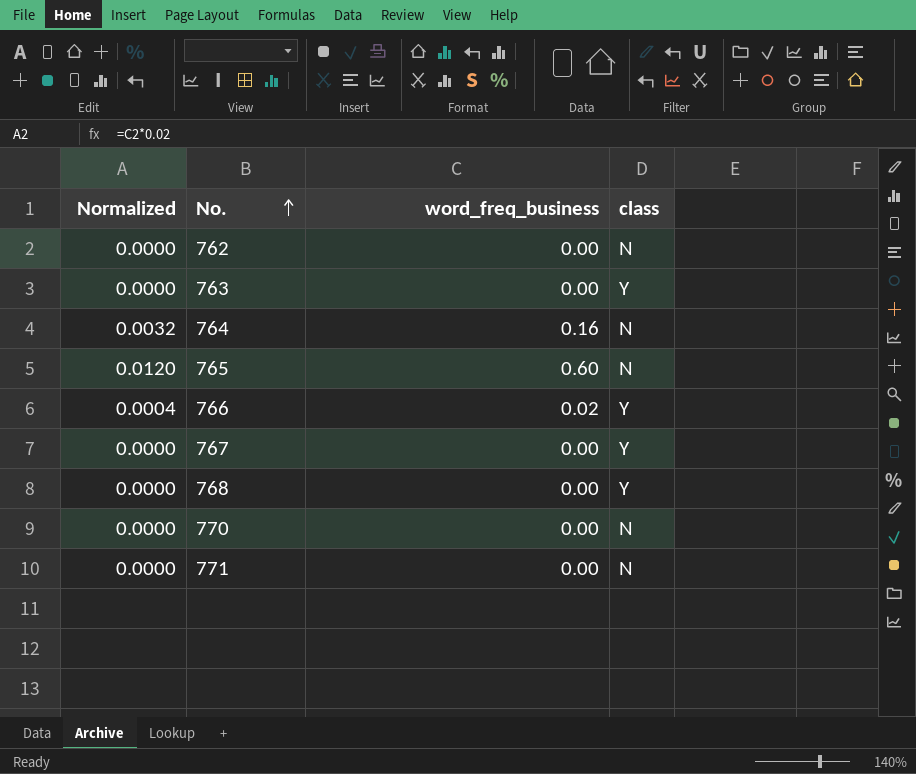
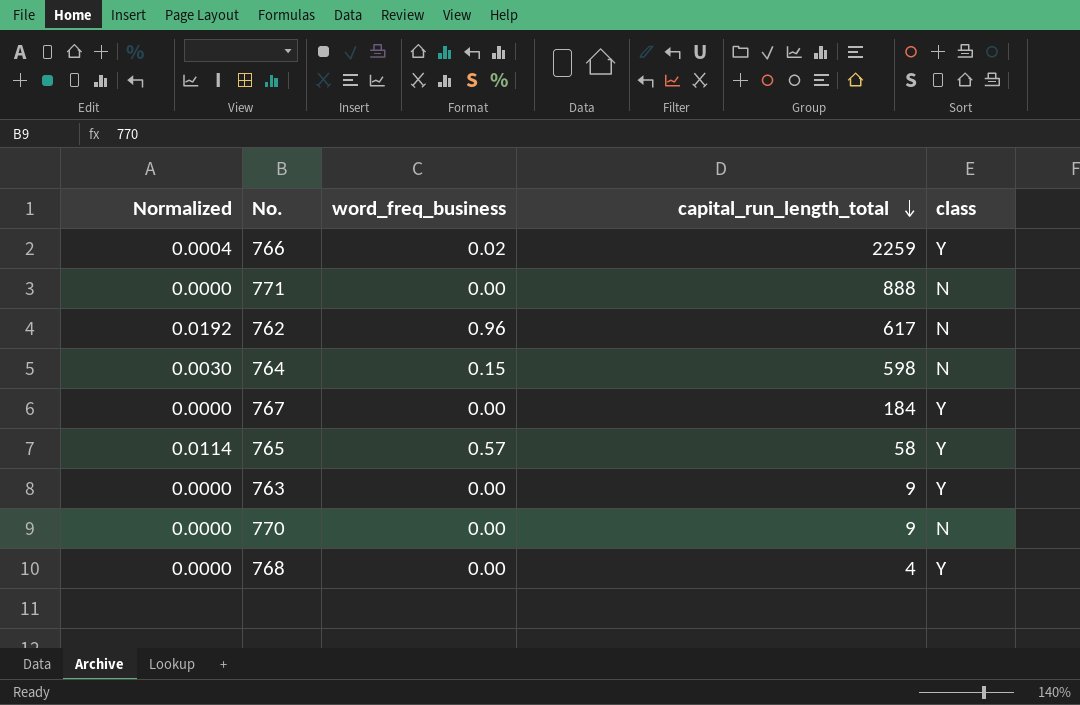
row order: No. ascending -> capital_run_length_total descending
column capital_run_length_total | position: none -> 4
762 | Normalized: 0.0000 -> 0.0192
762 | word_freq_business: 0.00 -> 0.96
764 | Normalized: 0.0032 -> 0.0030
764 | word_freq_business: 0.16 -> 0.15
765 | Normalized: 0.0120 -> 0.0114
765 | word_freq_business: 0.60 -> 0.57
765 | class: N -> Y

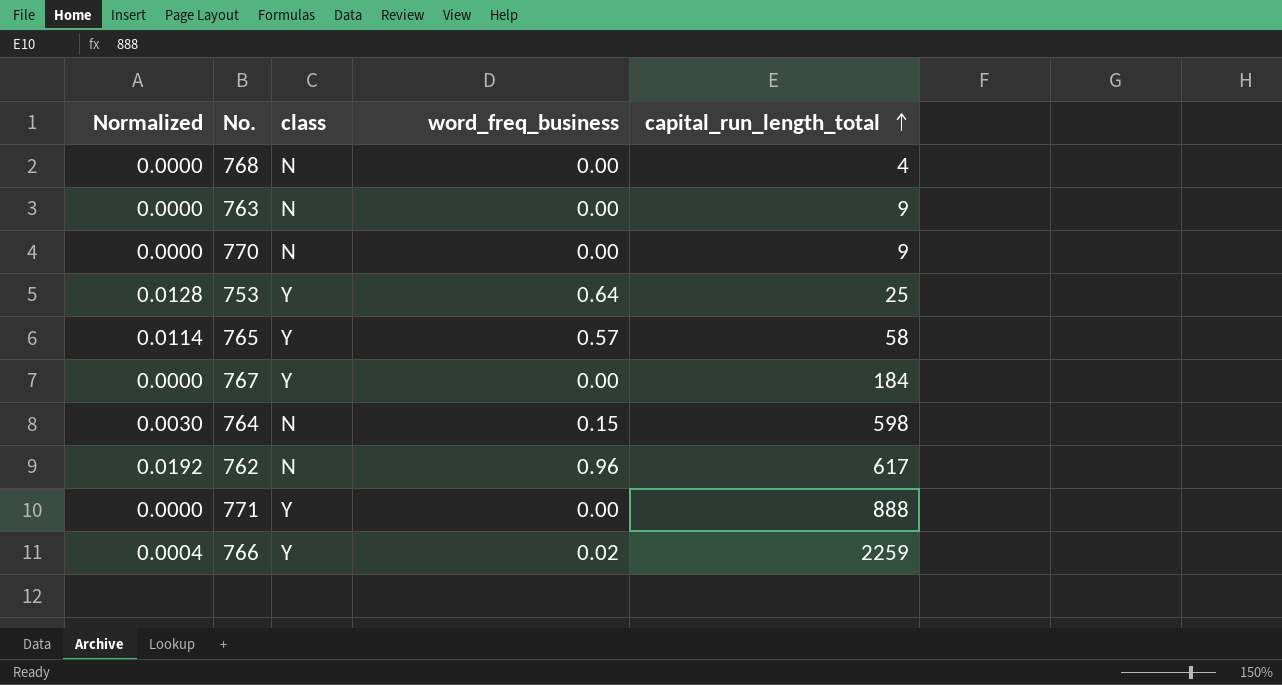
row order: capital_run_length_total descending -> capital_run_length_total ascending
column class | position: 5 -> 3
768 | class: Y -> N
763 | class: Y -> N
row 753: none -> 0.0128 | Y | 0.64 | 25
771 | class: N -> Y

